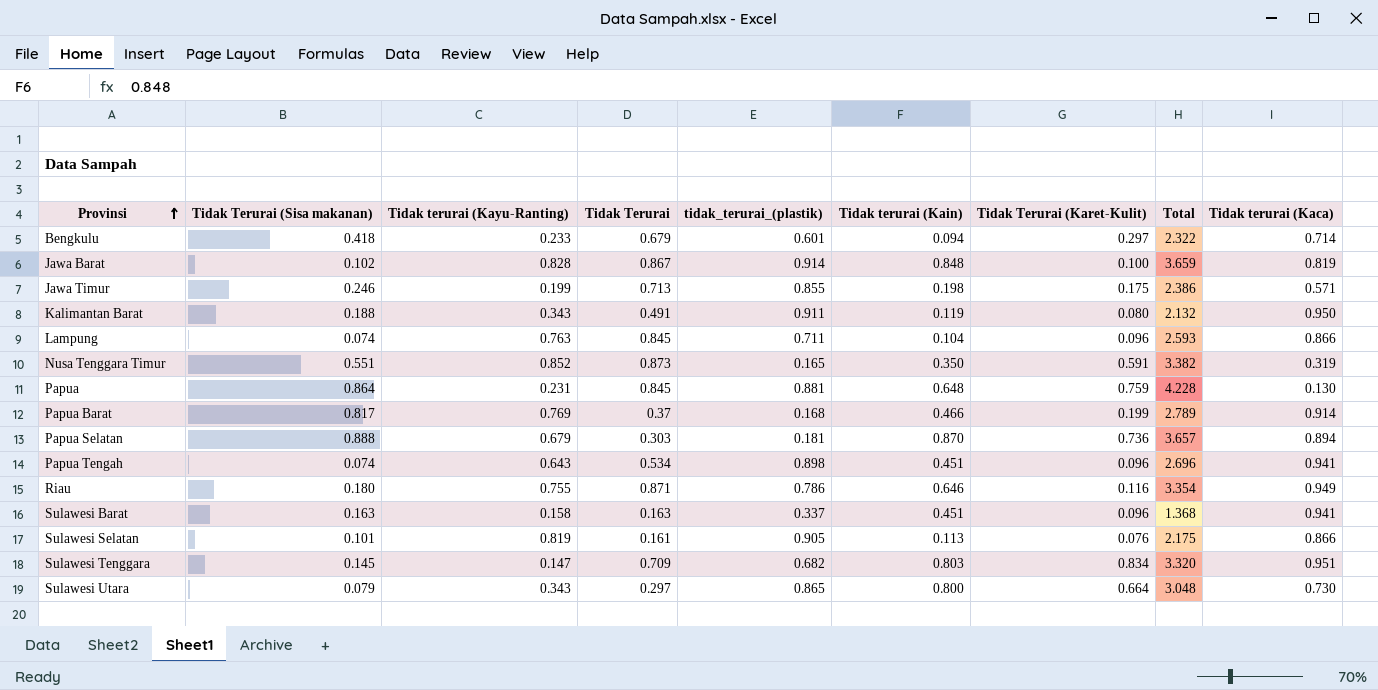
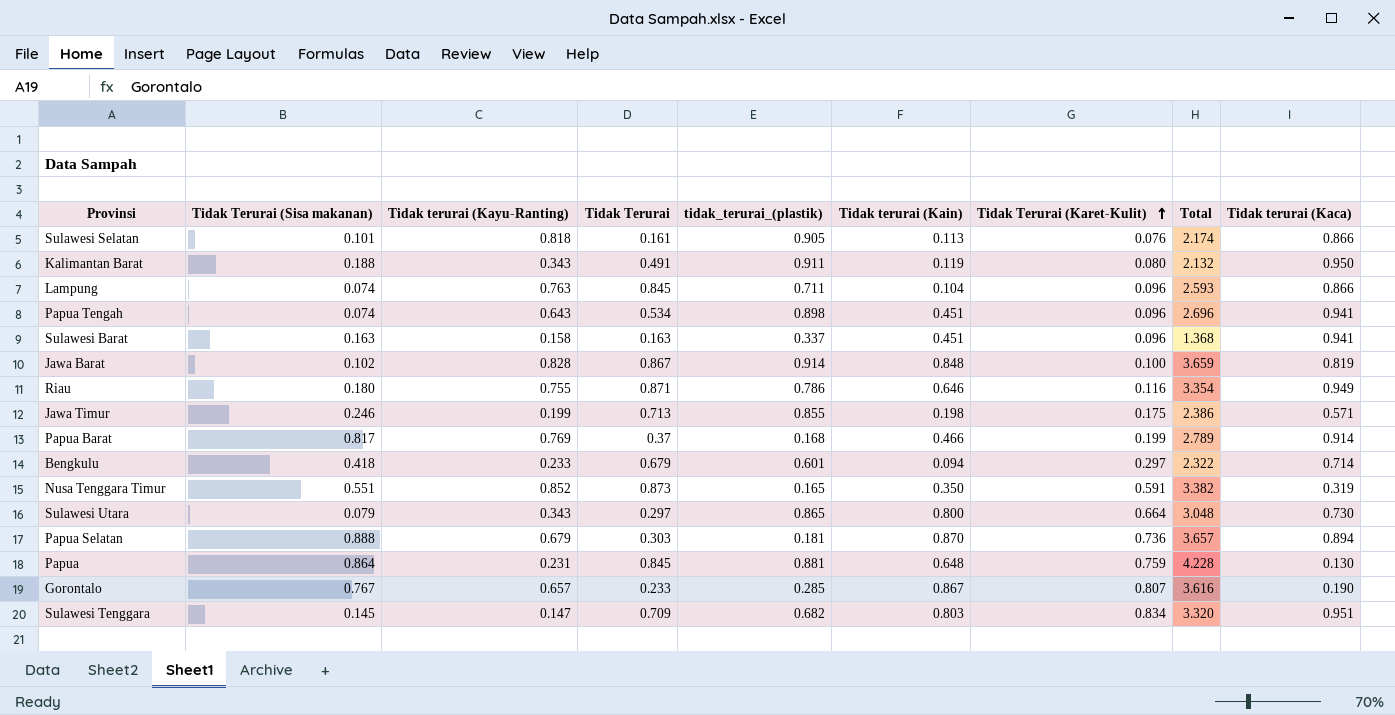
row order: Provinsi ascending -> Tidak Terurai (Karet-Kulit) ascending
Sulawesi Selatan | Tidak terurai (Kayu-Ranting): 0.819 -> 0.818
Sulawesi Selatan | Total: 2.175 -> 2.174
row Gorontalo: none -> 0.767 | 0.657 | 0.233 | 0.285 | 0.867 | 0.807 | 3.616 | 0.190

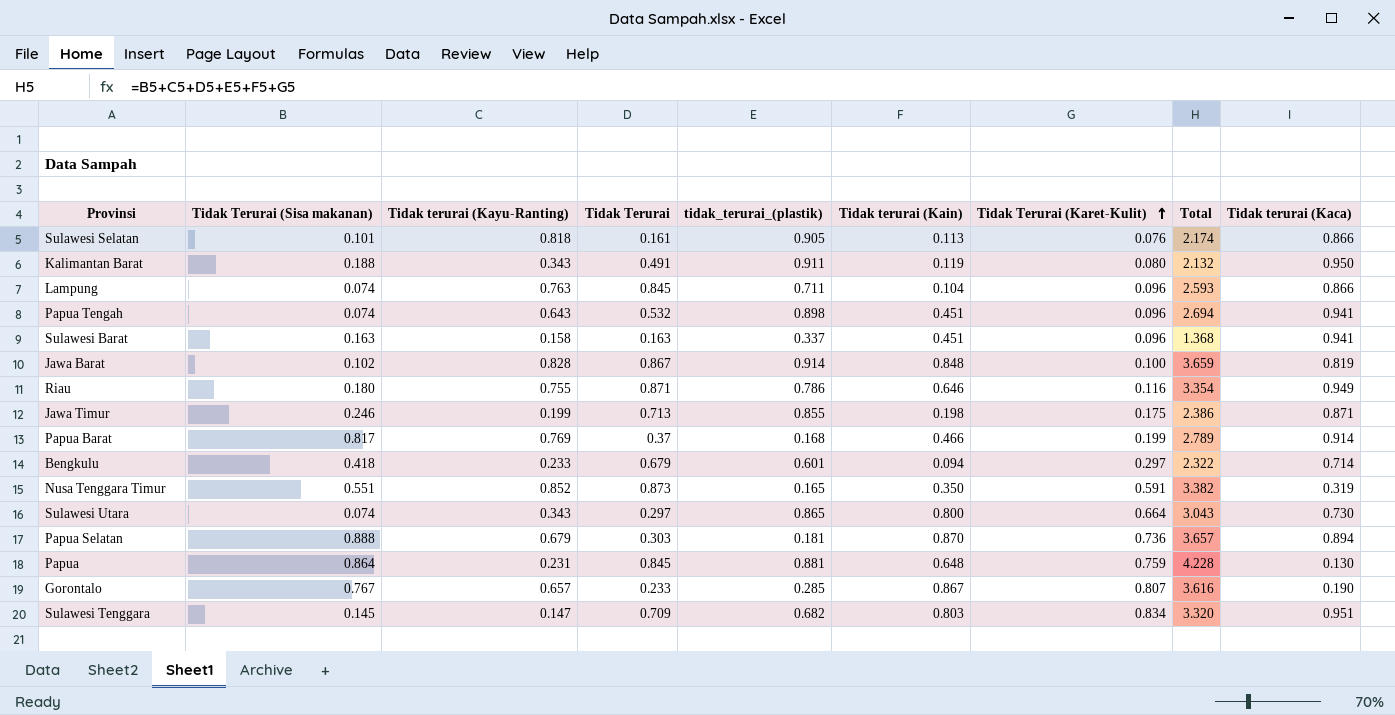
Papua Tengah | Tidak Terurai: 0.534 -> 0.532
Papua Tengah | Total: 2.696 -> 2.694
Jawa Timur | Tidak terurai (Kaca): 0.571 -> 0.871
Sulawesi Utara | Tidak Terurai (Sisa makanan): 0.079 -> 0.074
Sulawesi Utara | Total: 3.048 -> 3.043

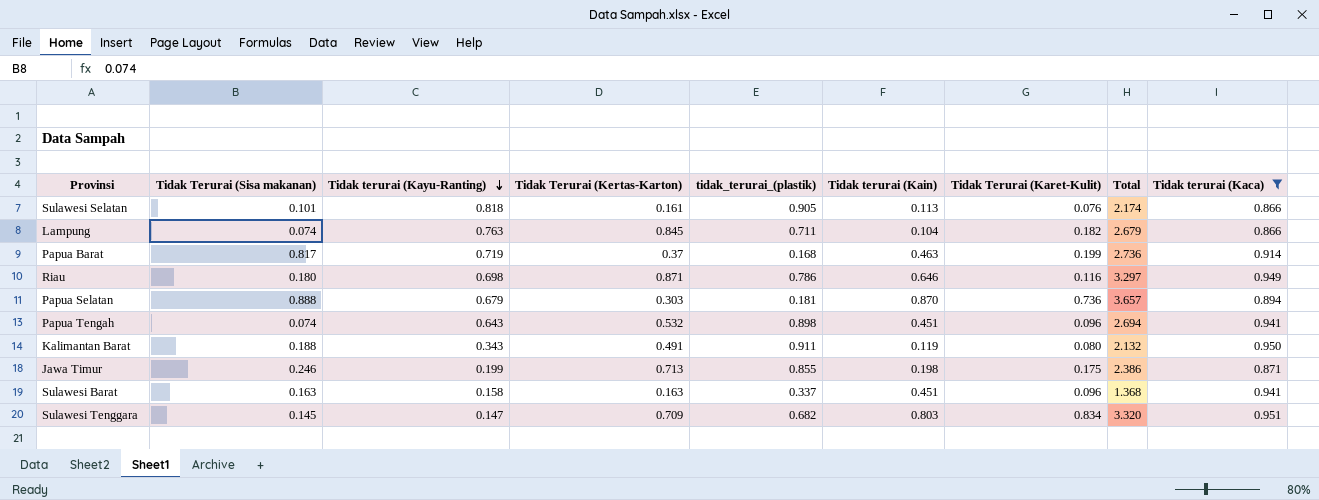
filter: none -> Tidak terurai (Kaca) >= 0.866
row order: Tidak Terurai (Karet-Kulit) ascending -> Tidak terurai (Kayu-Ranting) descending
column name: Tidak Terurai -> Tidak Terurai (Kertas-Karton)
Lampung | Tidak Terurai (Karet-Kulit): 0.096 -> 0.182
Lampung | Total: 2.593 -> 2.679
Papua Barat | Tidak terurai (Kayu-Ranting): 0.769 -> 0.719
Papua Barat | Tidak terurai (Kain): 0.466 -> 0.463
Papua Barat | Total: 2.789 -> 2.736
Riau | Tidak terurai (Kayu-Ranting): 0.755 -> 0.698
Riau | Total: 3.354 -> 3.297

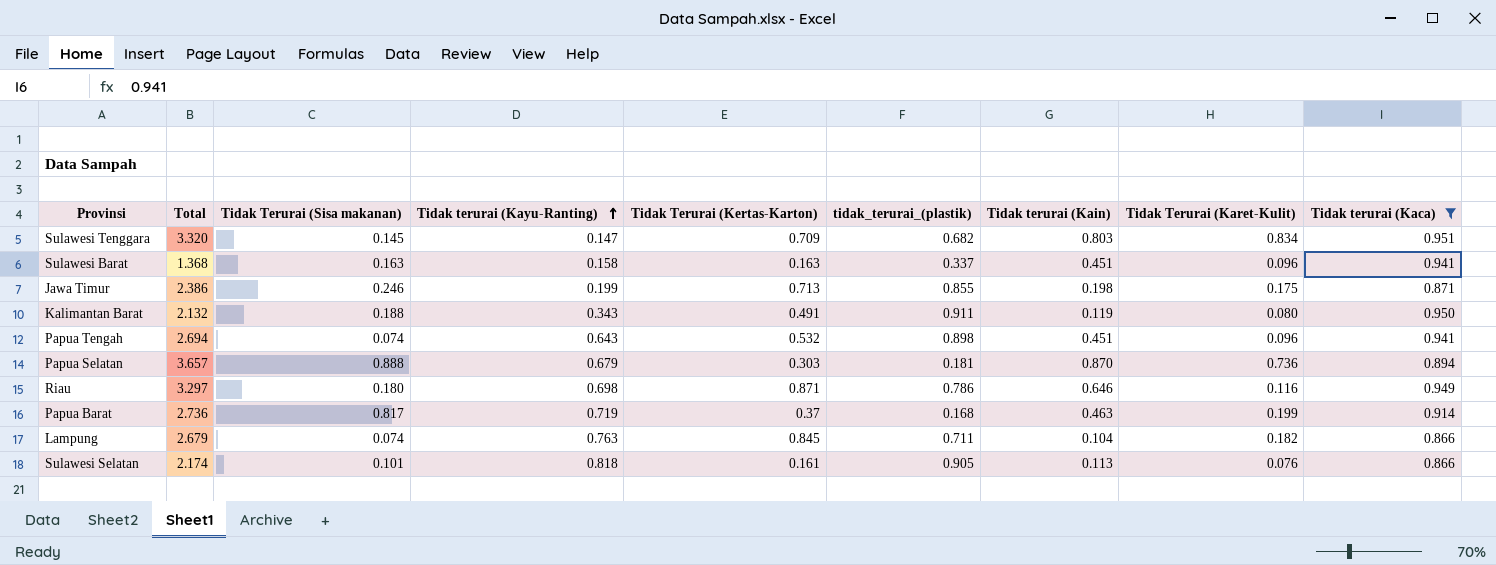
row order: Tidak terurai (Kayu-Ranting) descending -> Tidak terurai (Kayu-Ranting) ascending
column Total | position: 8 -> 2

